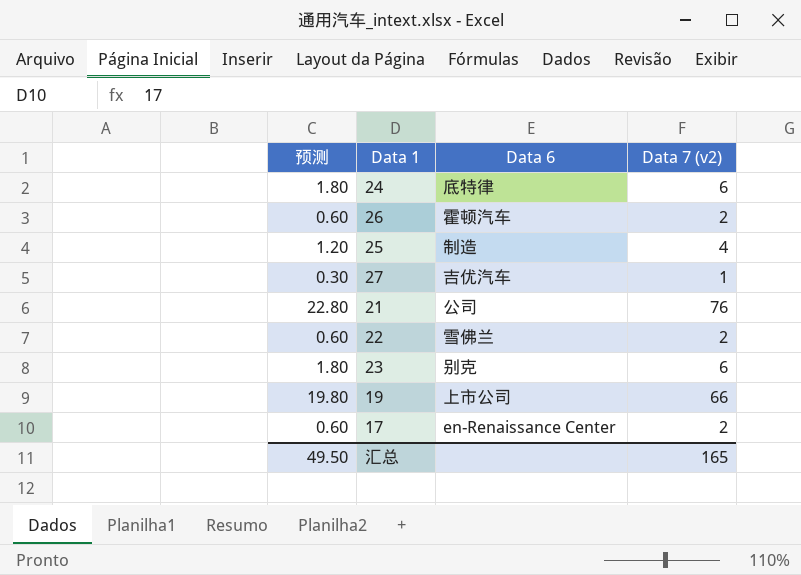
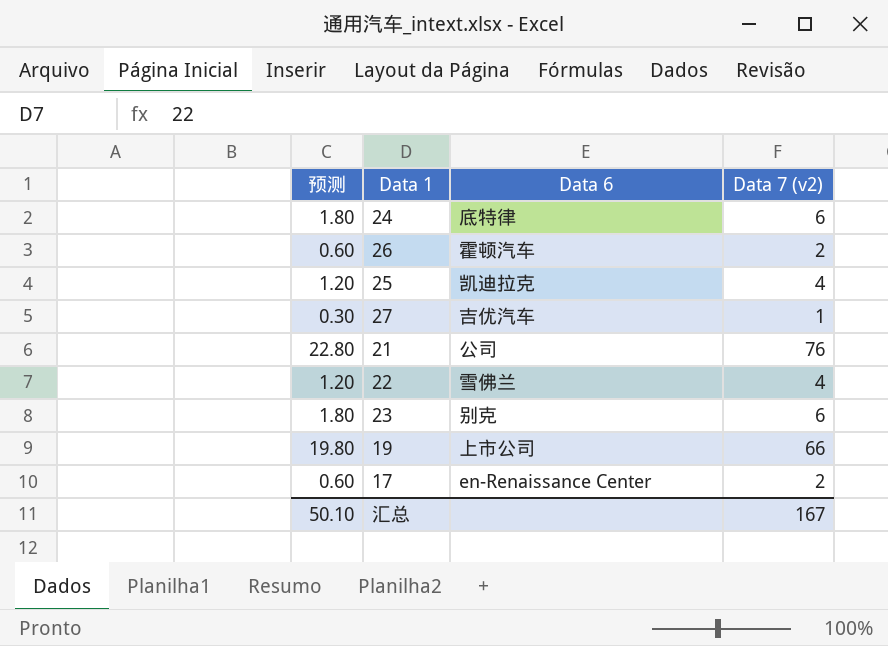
25 | Data 6: 制造 -> 凯迪拉克
22 | 预测: 0.60 -> 1.20
22 | Data 7 (v2): 2 -> 4
汇总 | 预测: 49.50 -> 50.10
汇总 | Data 7 (v2): 165 -> 167

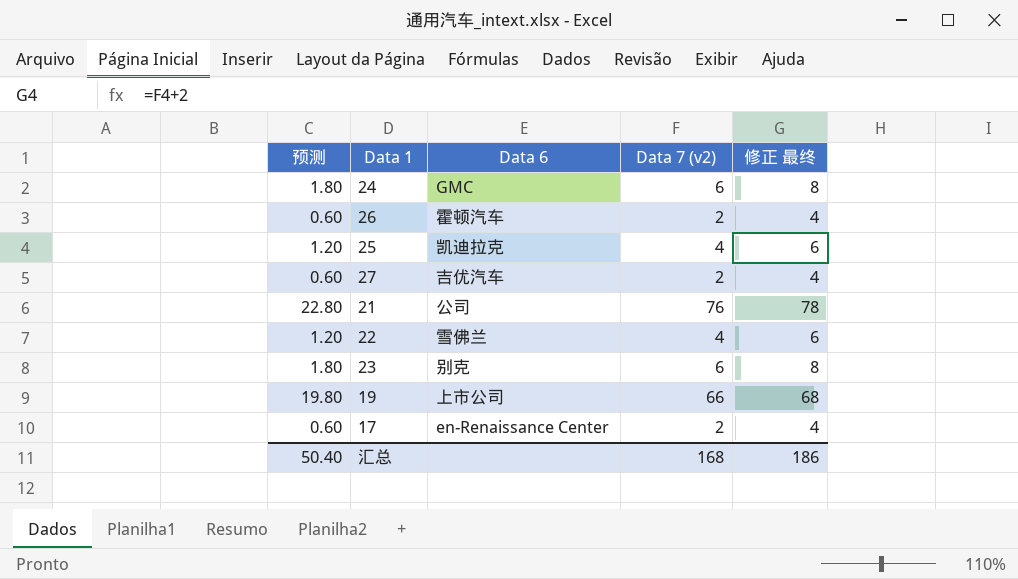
column 修正 最终 | formula: none -> [Data 7 (v2)] + 2
24 | Data 6: 底特律 -> GMC
27 | 预测: 0.30 -> 0.60
27 | Data 7 (v2): 1 -> 2
汇总 | 预测: 50.10 -> 50.40
汇总 | Data 7 (v2): 167 -> 168

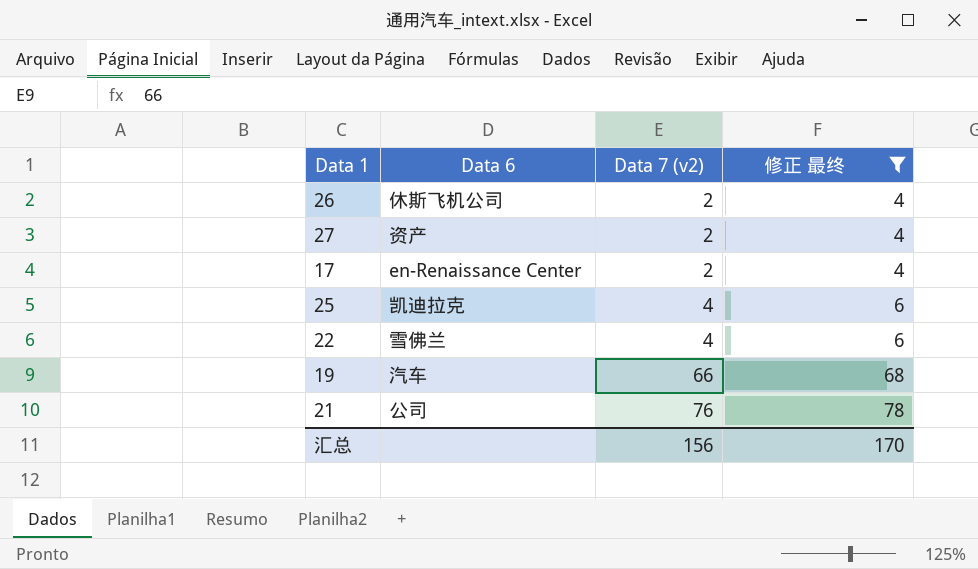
filter: none -> 修正 最终 != 8
row order: none -> Data 7 (v2) ascending
column 预测 | formula: [Data 7 (v2)] * 0.3 -> none
26 | Data 6: 霍顿汽车 -> 休斯飞机公司
27 | Data 6: 吉优汽车 -> 资产
19 | Data 6: 上市公司 -> 汽车
汇总 | Data 7 (v2): 168 -> 156
汇总 | 修正 最终: 186 -> 170

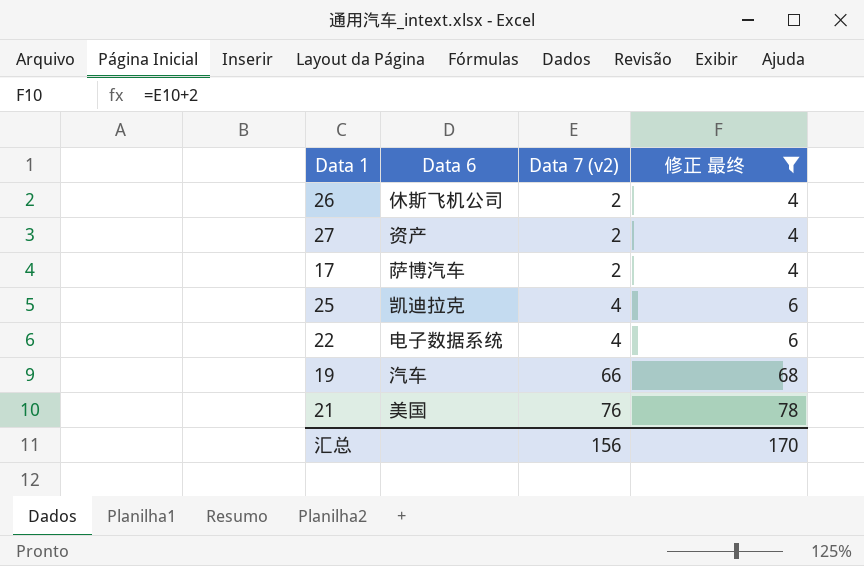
17 | Data 6: en-Renaissance Center -> 萨博汽车
22 | Data 6: 雪佛兰 -> 电子数据系统
21 | Data 6: 公司 -> 美国

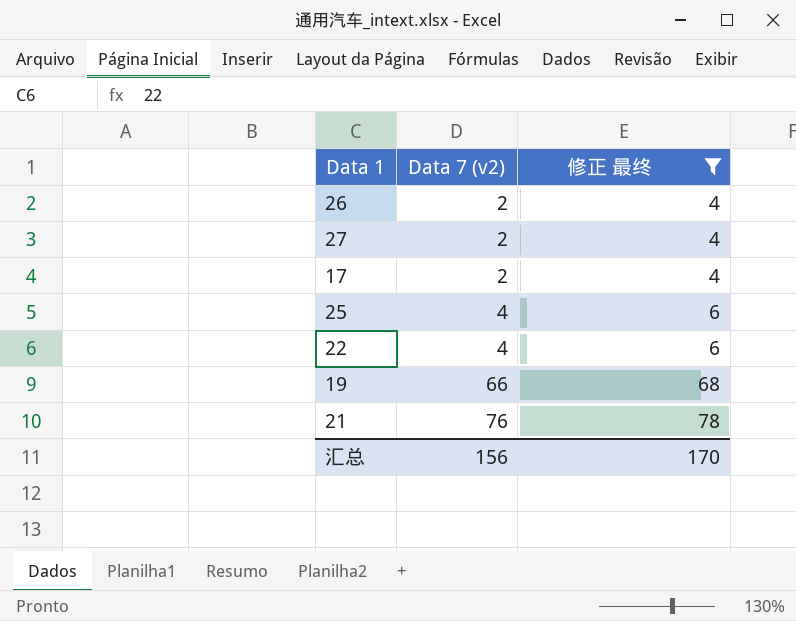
column Data 6 | position: 2 -> none

